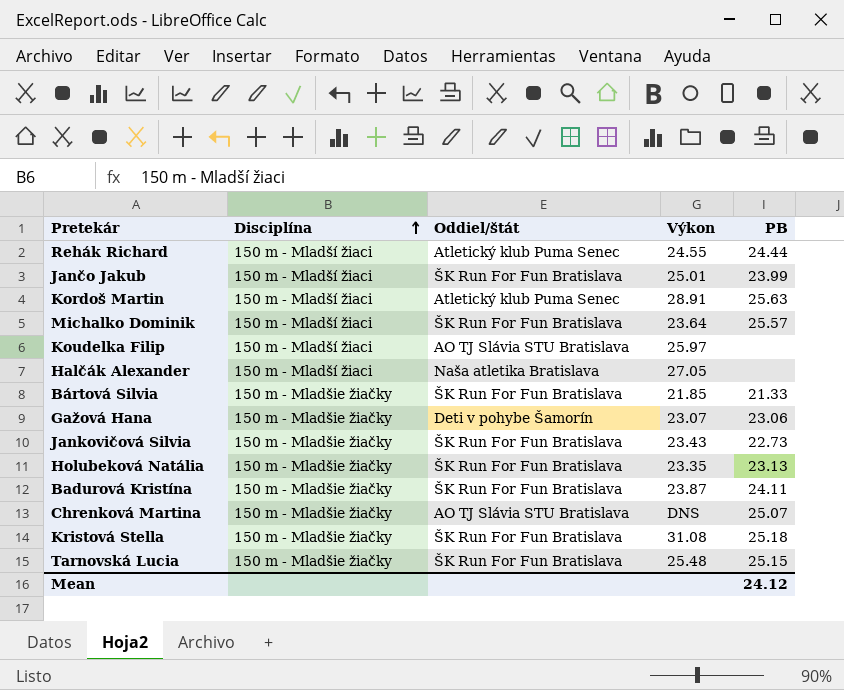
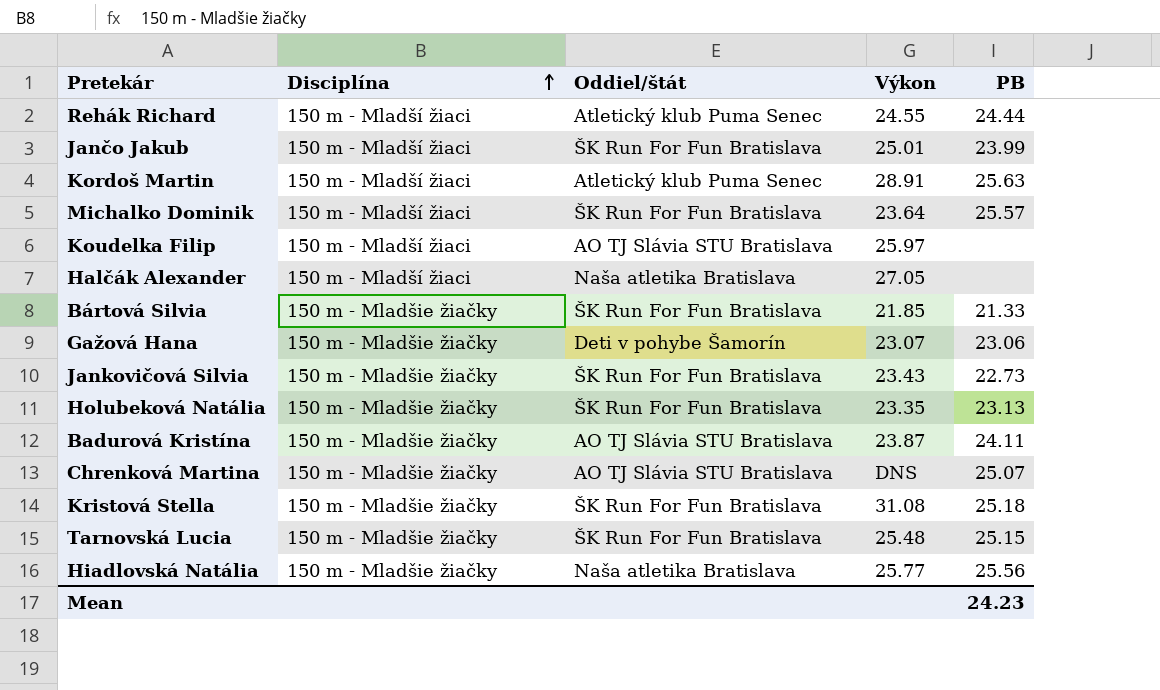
Badurová Kristína | Oddiel/štát: ŠK Run For Fun Bratislava -> AO TJ Slávia STU Bratislava
row Hiadlovská Natália: none -> 150 m - Mladšie žiačky | Naša atletika Bratislava | 25.77 | 25.56
Mean | PB: 24.12 -> 24.23

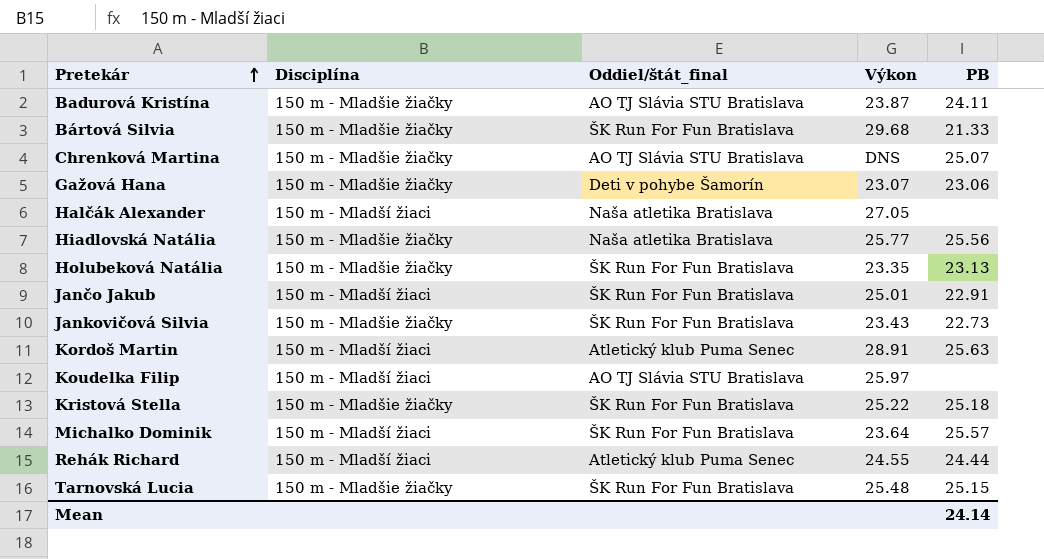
row order: Disciplína ascending -> Pretekár ascending
column name: Oddiel/štát -> Oddiel/štát_final
Bártová Silvia | Výkon: 21.85 -> 29.68
Jančo Jakub | PB: 23.99 -> 22.91
Kristová Stella | Výkon: 31.08 -> 25.22
Mean | PB: 24.23 -> 24.14

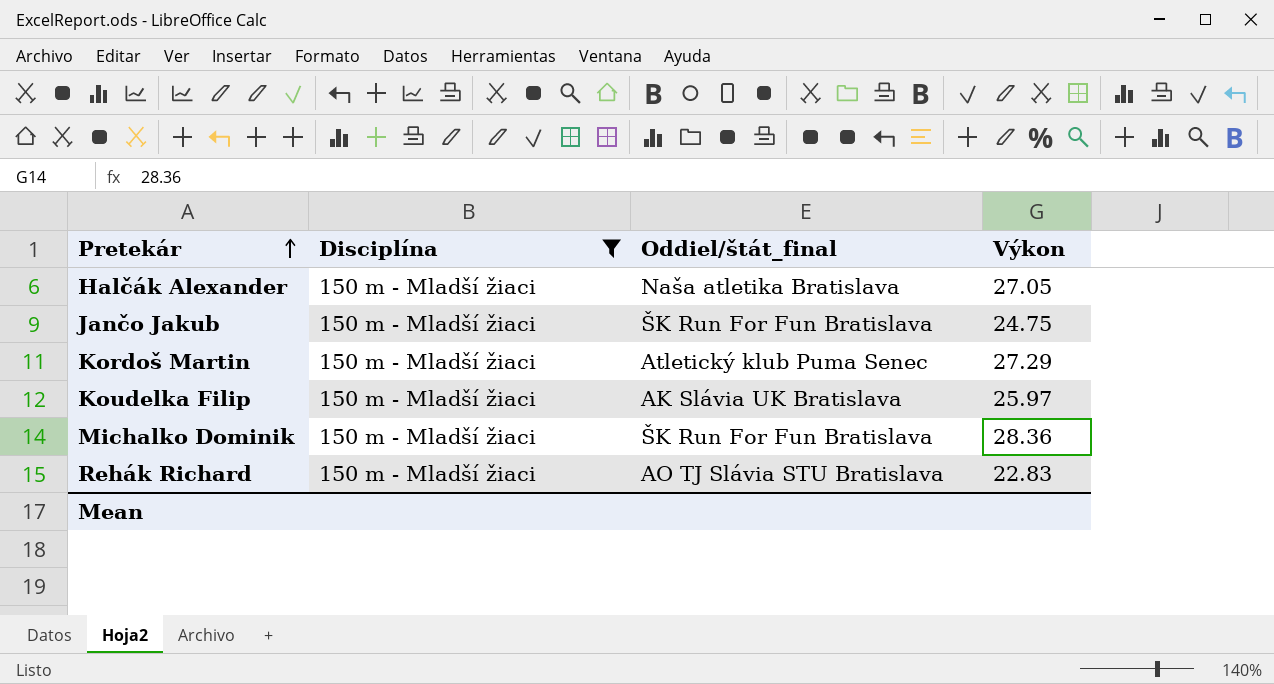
filter: none -> Disciplína = 150 m - Mladší žiaci
column PB | position: 5 -> none
Jančo Jakub | Výkon: 25.01 -> 24.75
Kordoš Martin | Výkon: 28.91 -> 27.29
Koudelka Filip | Oddiel/štát_final: AO TJ Slávia STU Bratislava -> AK Slávia UK Bratislava
Michalko Dominik | Výkon: 23.64 -> 28.36
Rehák Richard | Oddiel/štát_final: Atletický klub Puma Senec -> AO TJ Slávia STU Bratislava
Rehák Richard | Výkon: 24.55 -> 22.83

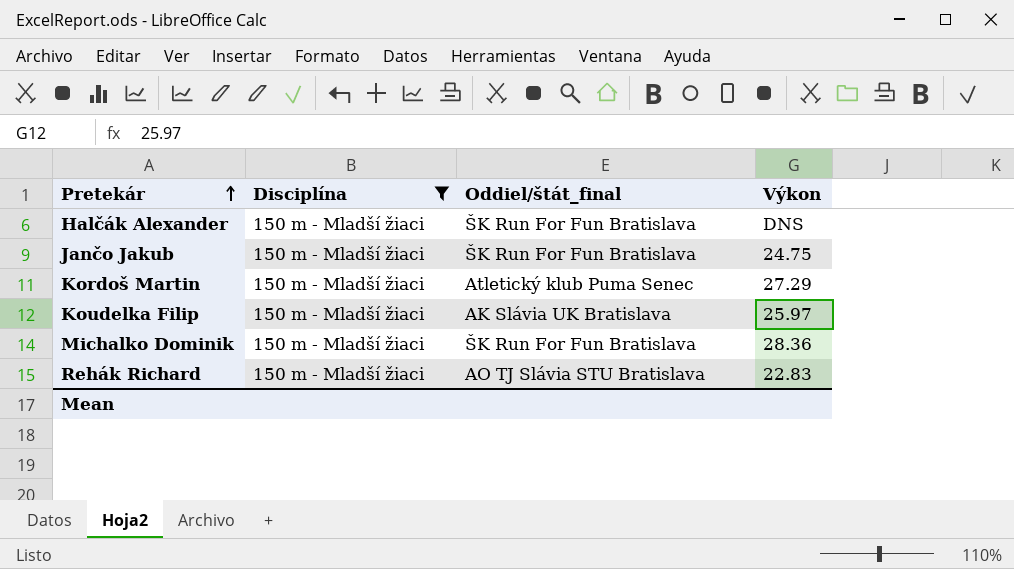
Halčák Alexander | Oddiel/štát_final: Naša atletika Bratislava -> ŠK Run For Fun Bratislava
Halčák Alexander | Výkon: 27.05 -> DNS

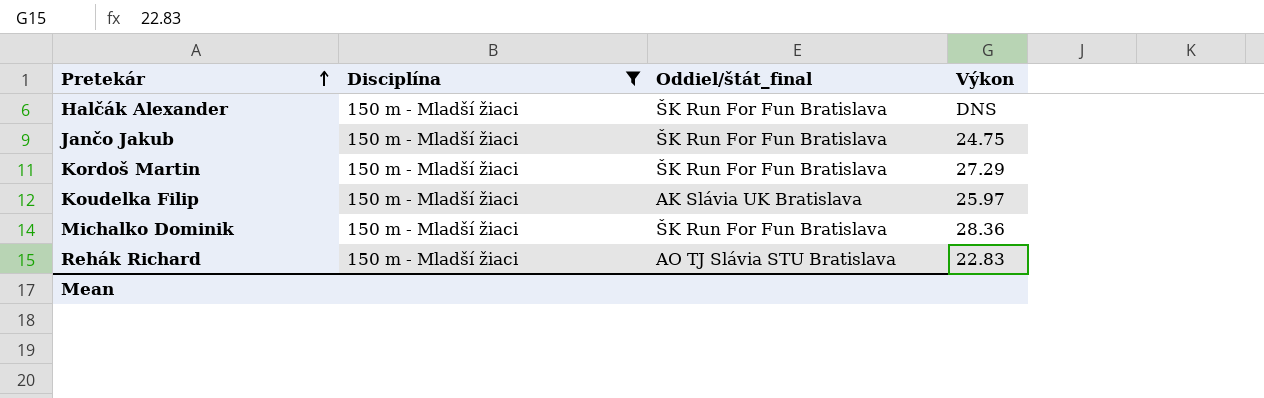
Kordoš Martin | Oddiel/štát_final: Atletický klub Puma Senec -> ŠK Run For Fun Bratislava

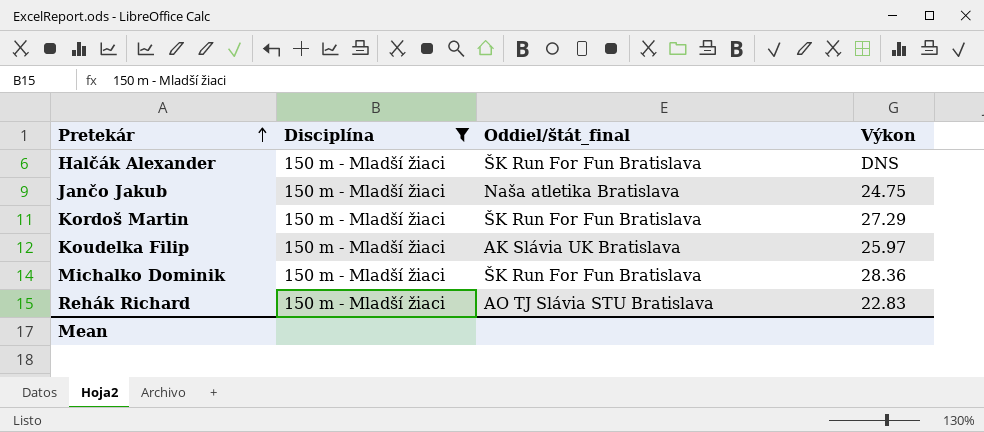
Jančo Jakub | Oddiel/štát_final: ŠK Run For Fun Bratislava -> Naša atletika Bratislava

